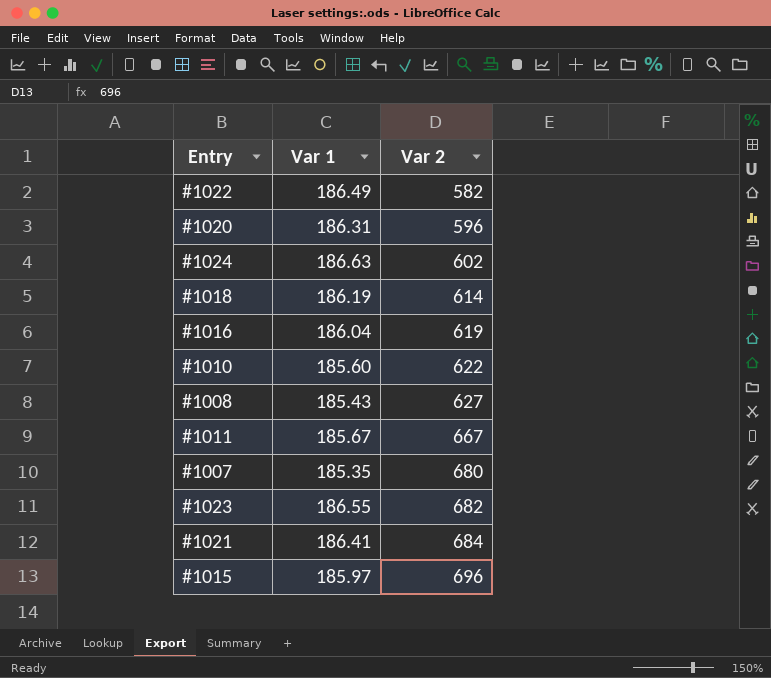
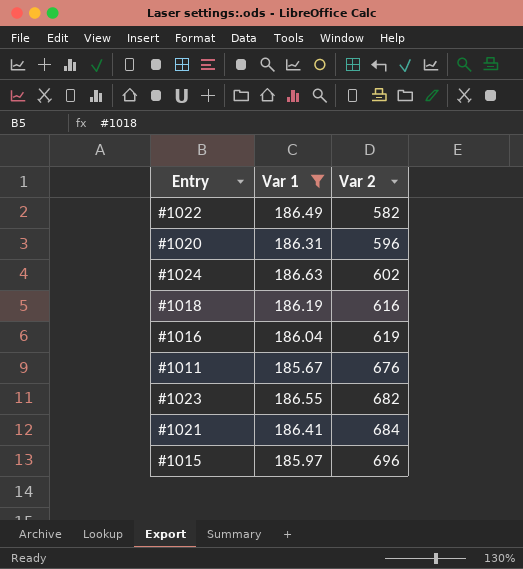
filter: none -> Var 1 >= 185.67
#1018 | Var 2: 614 -> 616
#1011 | Var 2: 667 -> 676

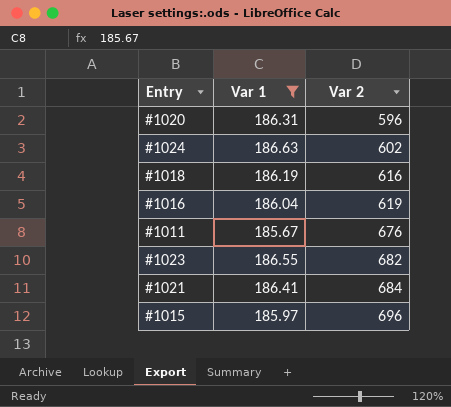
row #1022: 186.49 | 582 -> none

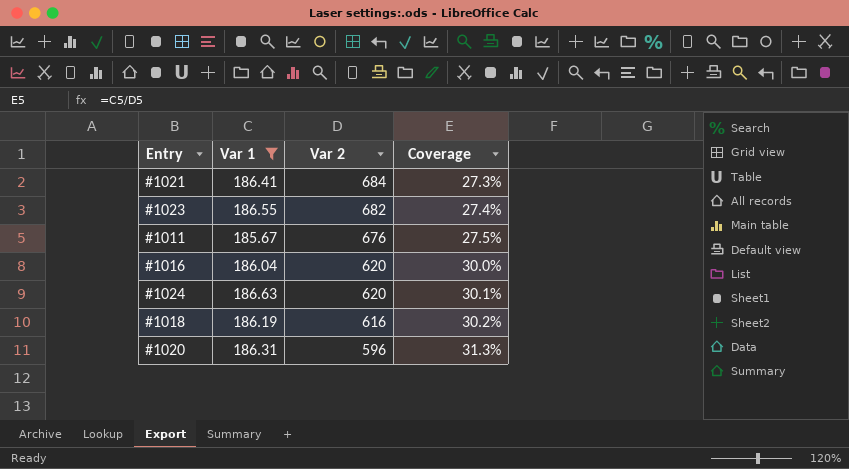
row order: Var 2 ascending -> Var 2 descending
column Coverage | formula: none -> [Var 1] / [Var 2]
row #1015: 185.97 | 696 -> none
#1016 | Var 2: 619 -> 620
#1024 | Var 2: 602 -> 620

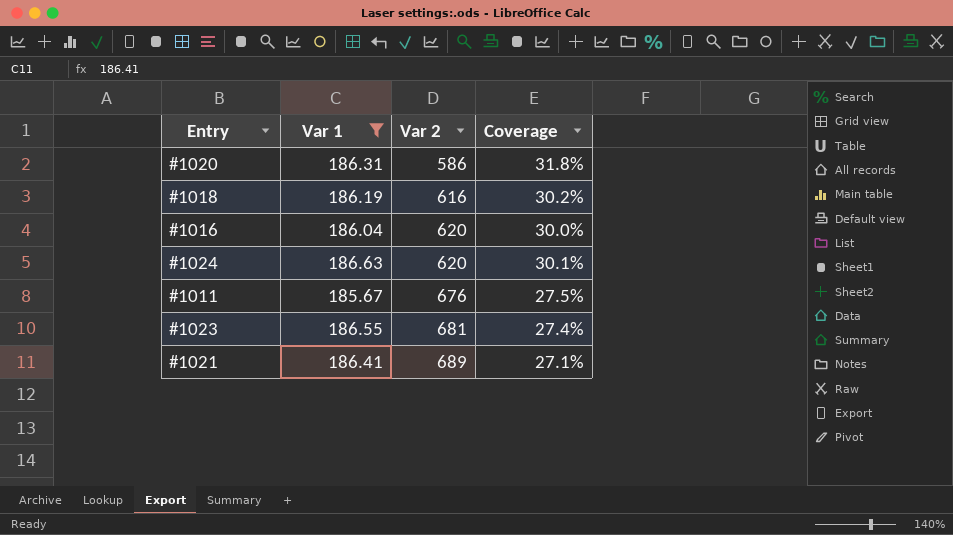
row order: Var 2 descending -> Var 2 ascending
#1020 | Var 2: 596 -> 586
#1020 | Coverage: 31.3% -> 31.8%
#1023 | Var 2: 682 -> 681
#1021 | Var 2: 684 -> 689
#1021 | Coverage: 27.3% -> 27.1%

